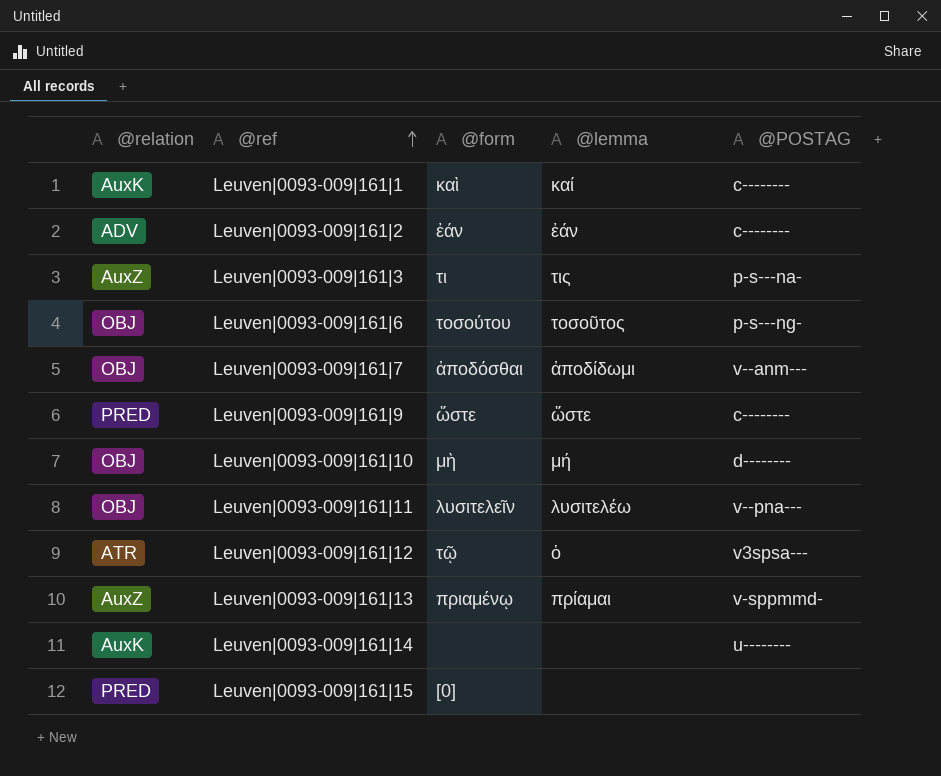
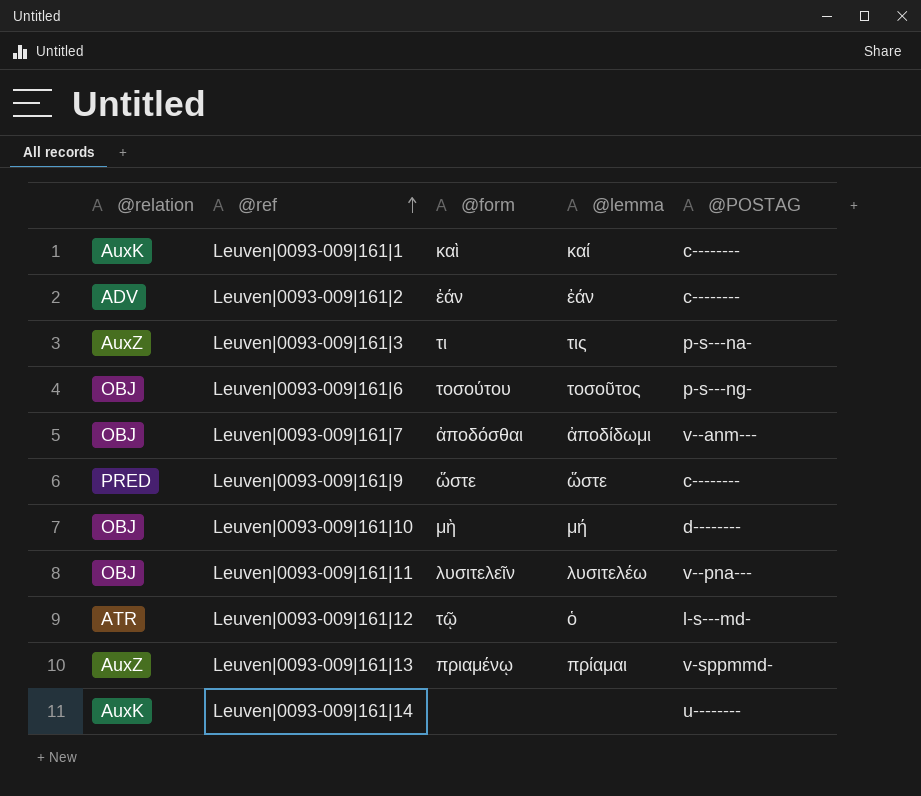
row Leuven|0093-009|161|15: PRED | [0] | none | none -> none
Leuven|0093-009|161|12 | @POSTAG: v3spsa--- -> l-s---md-

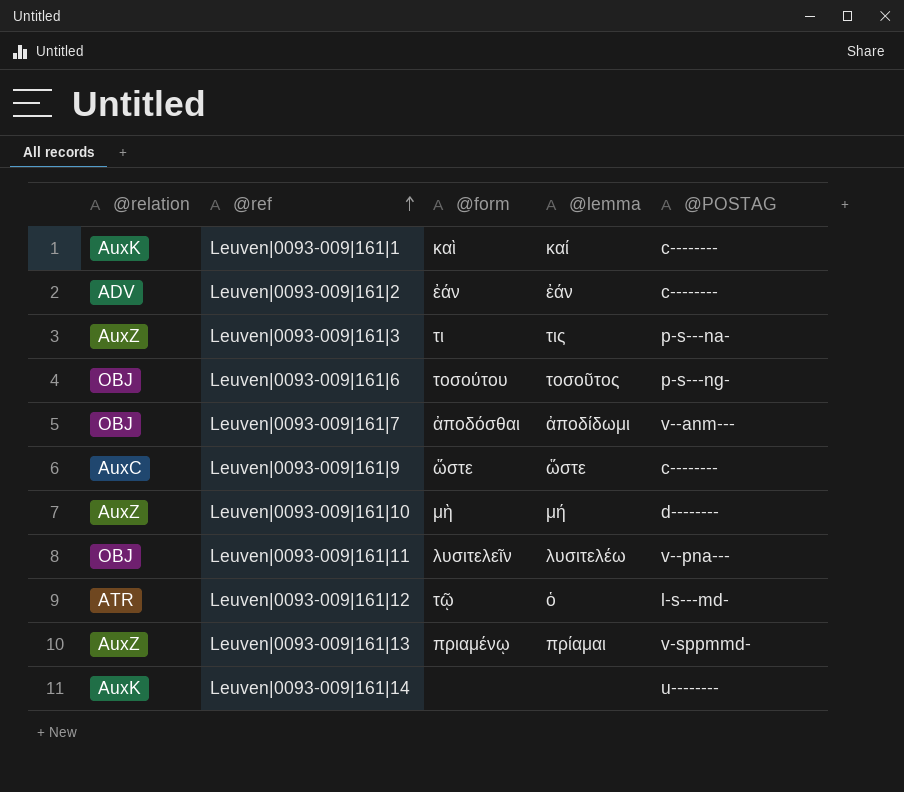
Leuven|0093-009|161|9 | @relation: PRED -> AuxC
Leuven|0093-009|161|10 | @relation: OBJ -> AuxZ

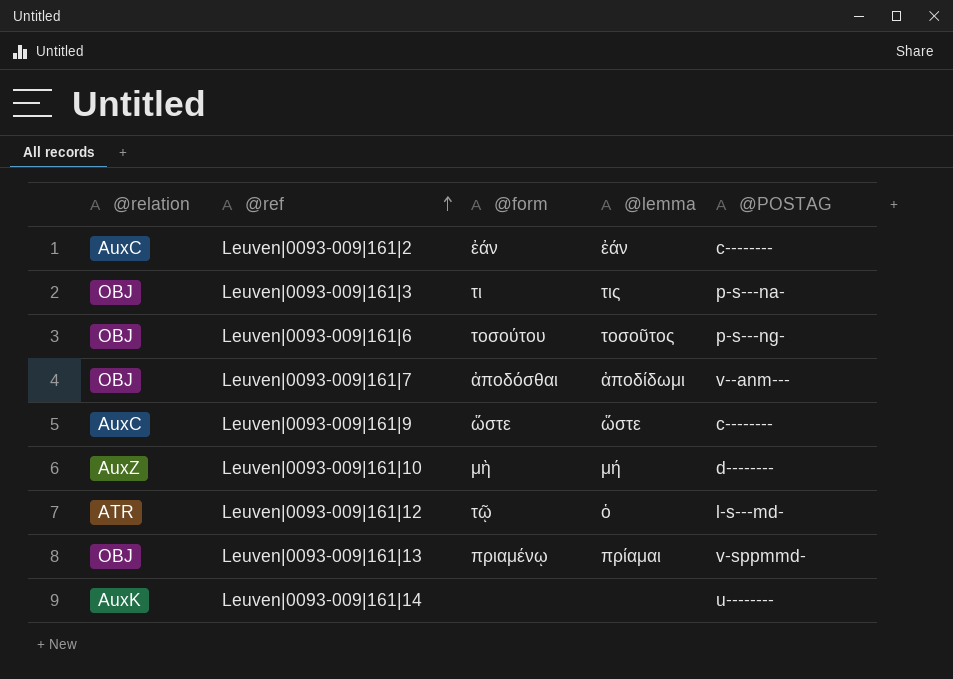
row Leuven|0093-009|161|1: AuxK | καὶ | καί | c-------- -> none
row Leuven|0093-009|161|11: OBJ | λυσιτελεῖν | λυσιτελέω | v--pna--- -> none
Leuven|0093-009|161|2 | @relation: ADV -> AuxC
Leuven|0093-009|161|3 | @relation: AuxZ -> OBJ
Leuven|0093-009|161|13 | @relation: AuxZ -> OBJ

